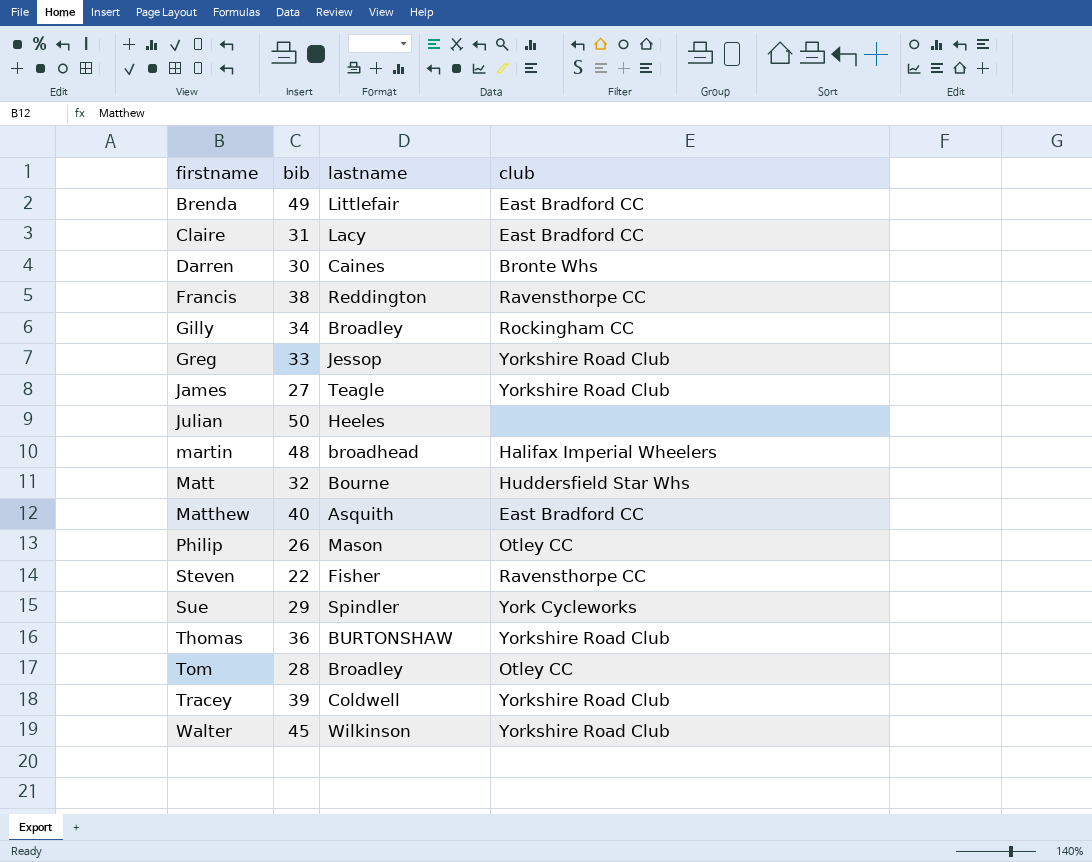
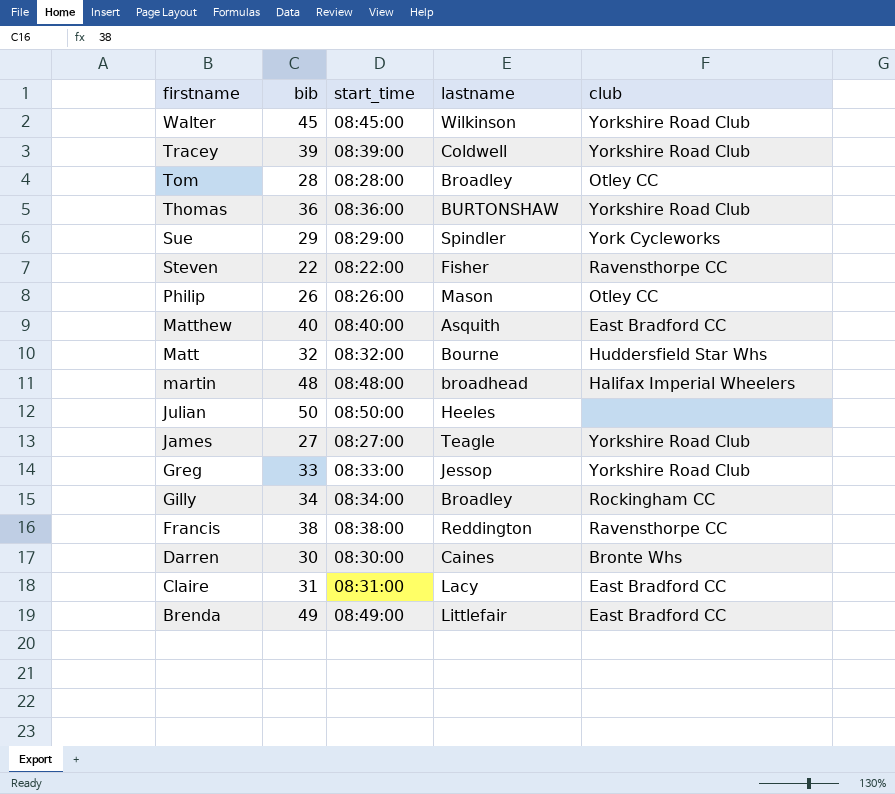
row order: firstname ascending -> firstname descending
column start_time | position: none -> 3

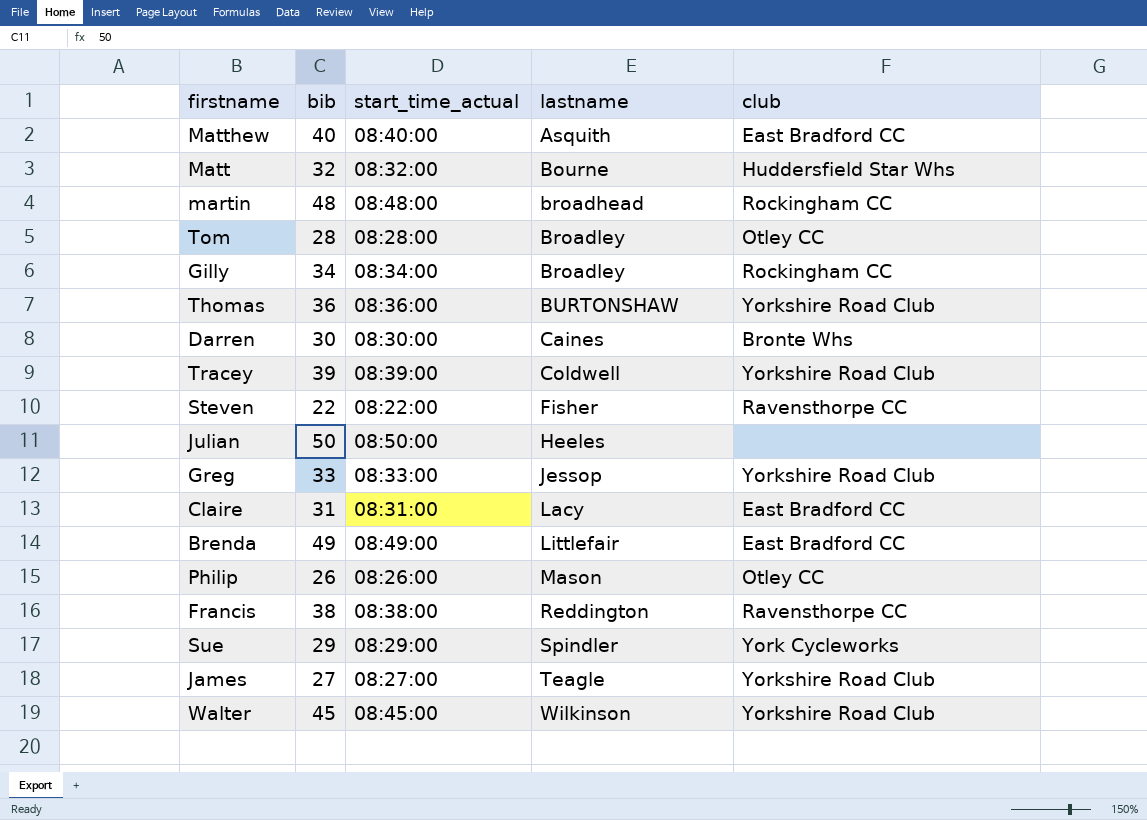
row order: firstname descending -> lastname ascending
column name: start_time -> start_time_actual
martin | club: Halifax Imperial Wheelers -> Rockingham CC

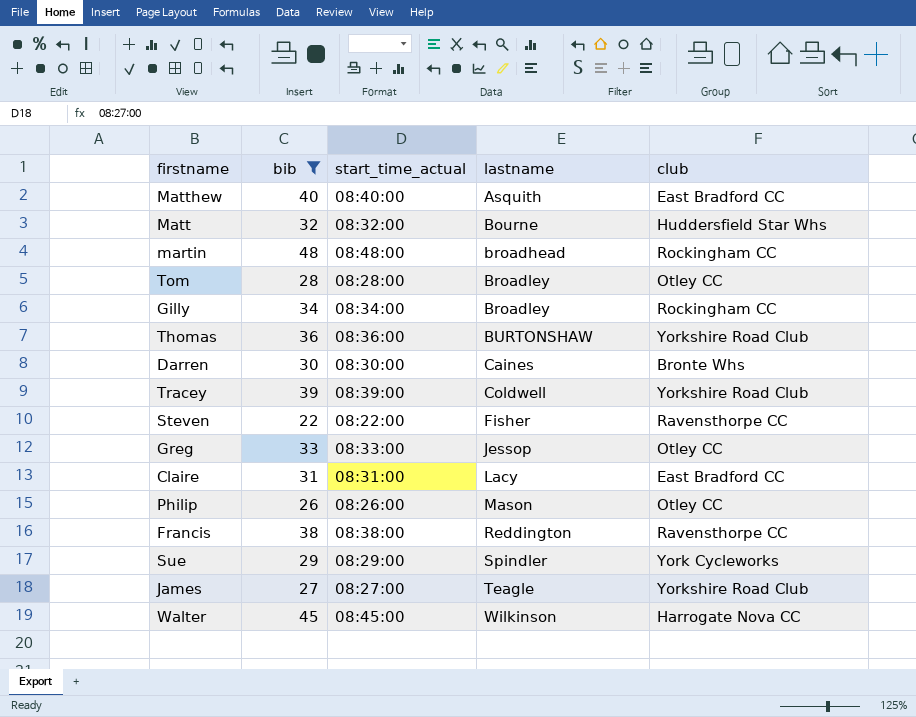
filter: none -> bib <= 48
Greg | club: Yorkshire Road Club -> Otley CC
Walter | club: Yorkshire Road Club -> Harrogate Nova CC

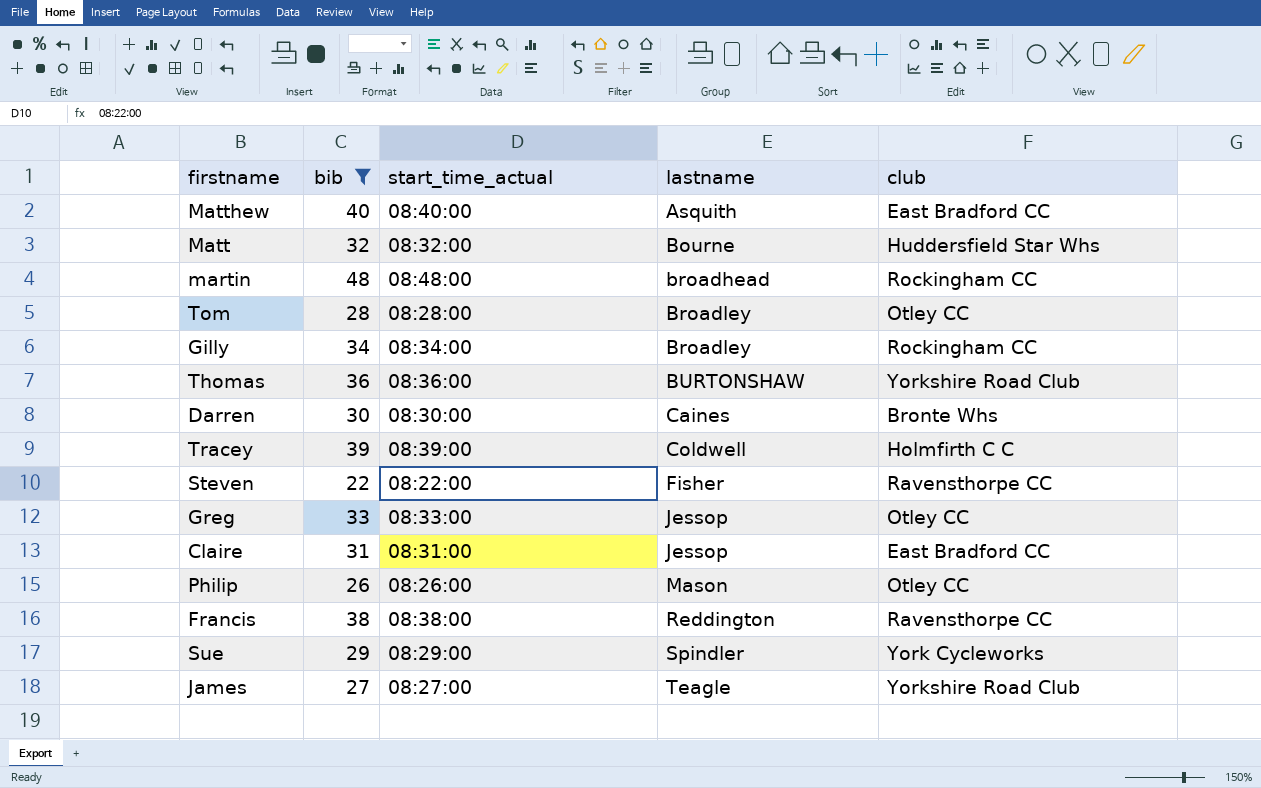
row Walter: 45 | 08:45:00 | Wilkinson | Harrogate Nova CC -> none
Tracey | club: Yorkshire Road Club -> Holmfirth C C
Claire | lastname: Lacy -> Jessop

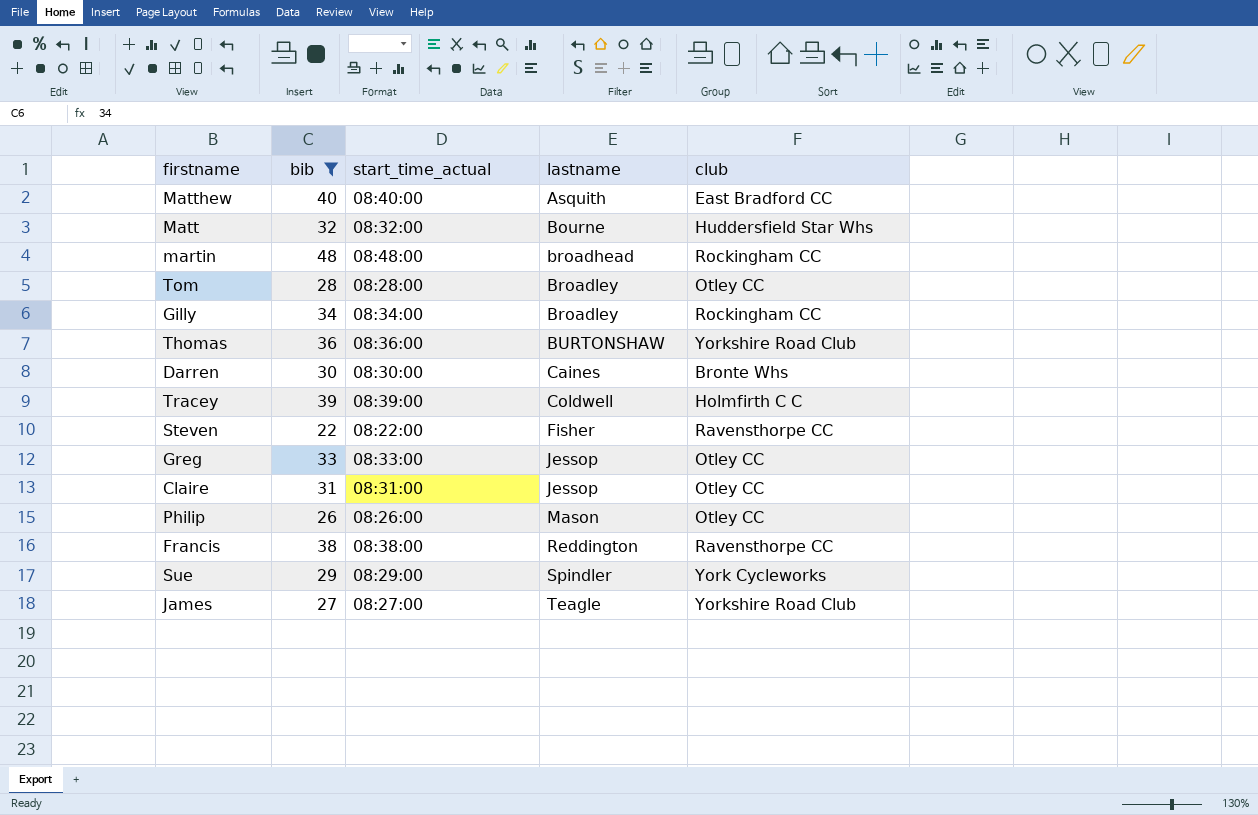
Claire | club: East Bradford CC -> Otley CC

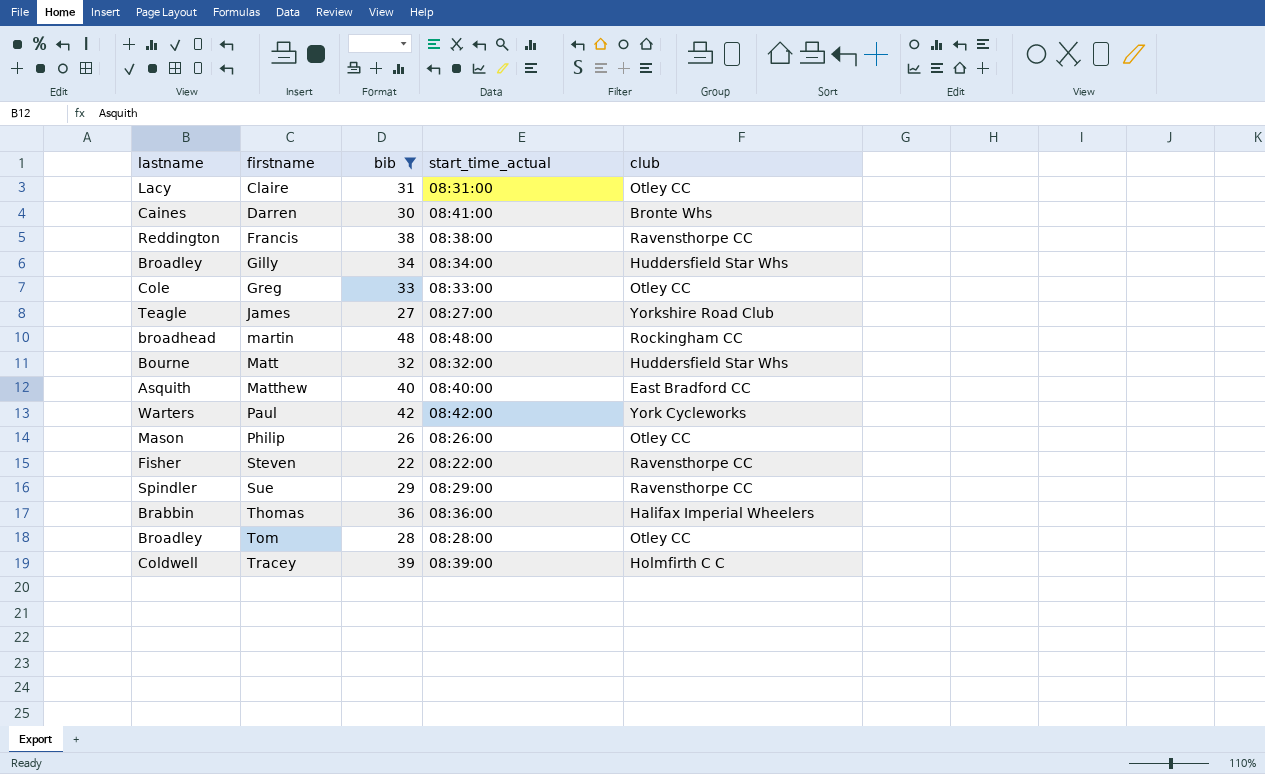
row order: lastname ascending -> firstname ascending
column lastname | position: 4 -> 1
Claire | lastname: Jessop -> Lacy
Darren | start_time_actual: 08:30:00 -> 08:41:00
Gilly | club: Rockingham CC -> Huddersfield Star Whs
Greg | lastname: Jessop -> Cole
row Paul: none -> Warters | 42 | 08:42:00 | York Cycleworks
Sue | club: York Cycleworks -> Ravensthorpe CC
Thomas | lastname: BURTONSHAW -> Brabbin
Thomas | club: Yorkshire Road Club -> Halifax Imperial Wheelers

